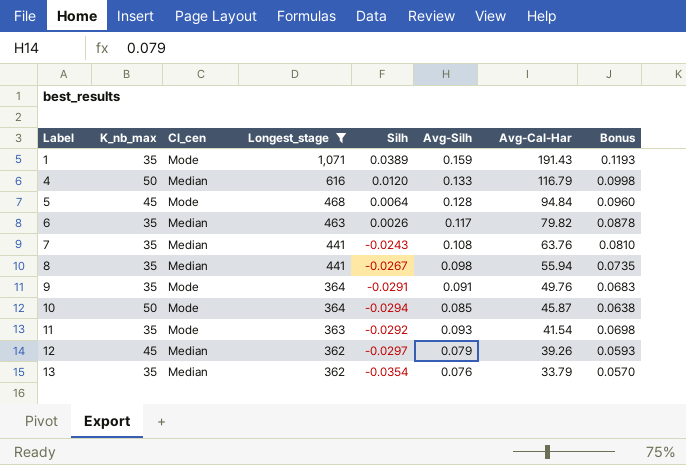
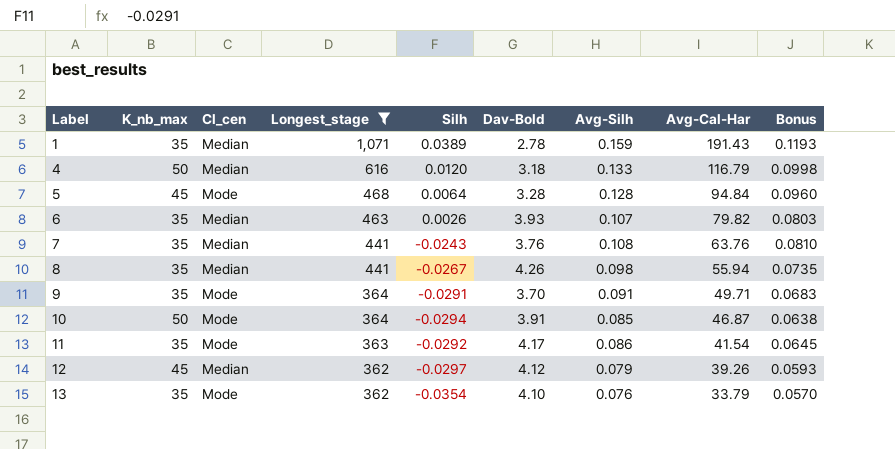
column Dav-Bold | position: none -> 6
1 | Cl_cen: Mode -> Median
6 | Avg-Silh: 0.117 -> 0.107
6 | Bonus: 0.0878 -> 0.0803
9 | Avg-Cal-Har: 49.76 -> 49.71
10 | Avg-Cal-Har: 45.87 -> 46.87
11 | Avg-Silh: 0.093 -> 0.086
11 | Bonus: 0.0698 -> 0.0645
13 | Cl_cen: Median -> Mode

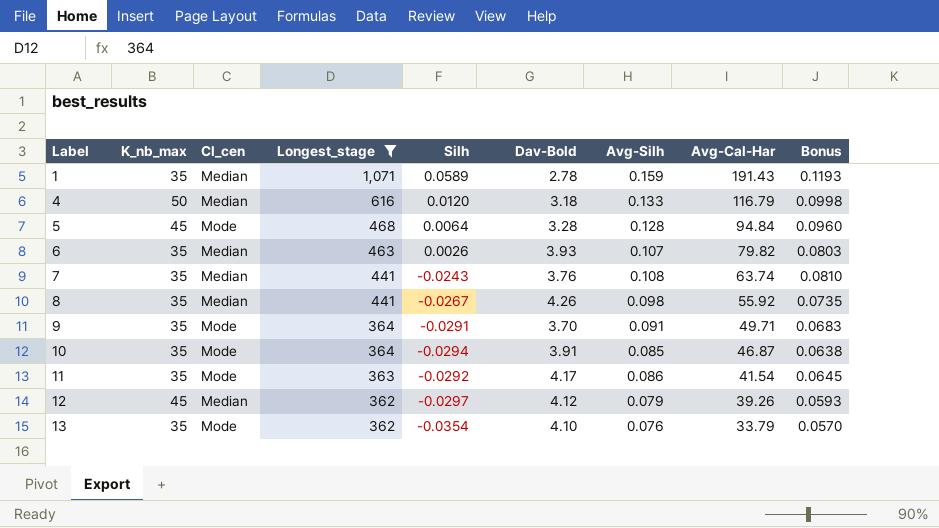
1 | Silh: 0.0389 -> 0.0589
7 | Avg-Cal-Har: 63.76 -> 63.74
8 | Avg-Cal-Har: 55.94 -> 55.92
10 | K_nb_max: 50 -> 35

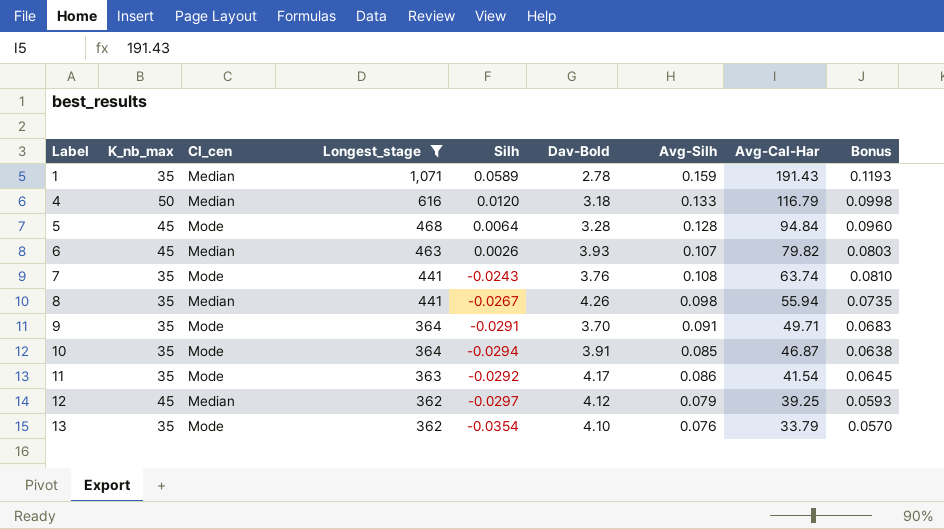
6 | K_nb_max: 35 -> 45
7 | Cl_cen: Median -> Mode
8 | Avg-Cal-Har: 55.92 -> 55.94
12 | Avg-Cal-Har: 39.26 -> 39.25

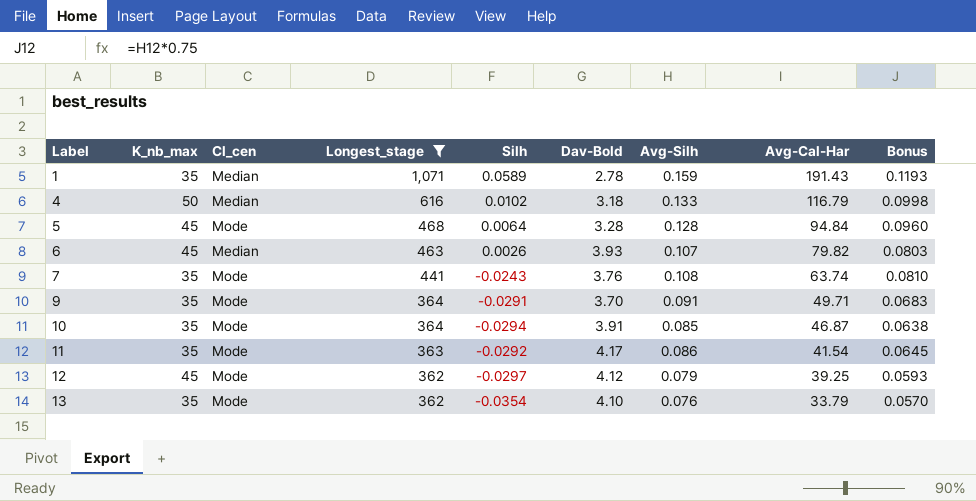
row 8: 35 | Median | 441 | -0.0267 | 4.26 | 0.098 | 55.94 | 0.0735 -> none
4 | Silh: 0.0120 -> 0.0102
12 | Cl_cen: Median -> Mode

